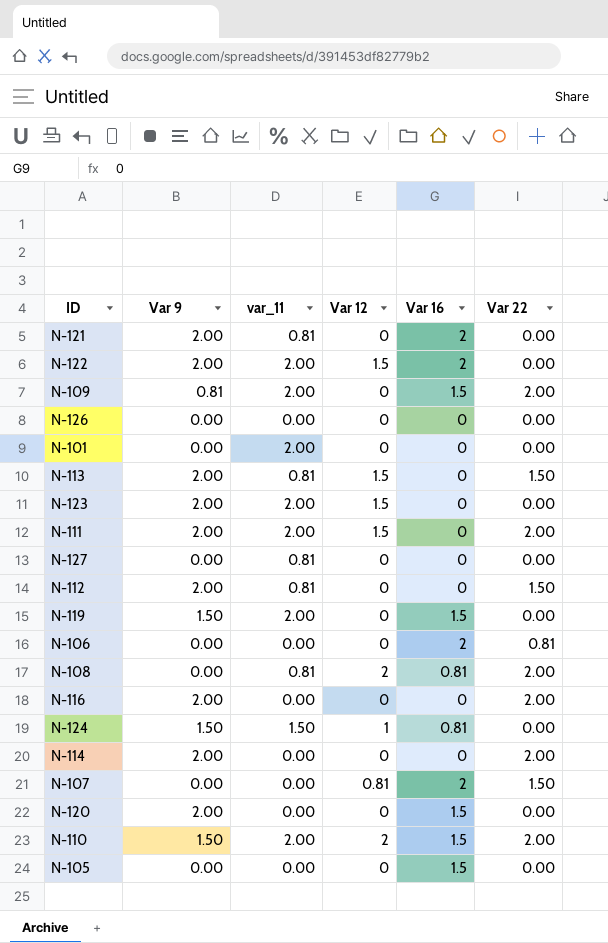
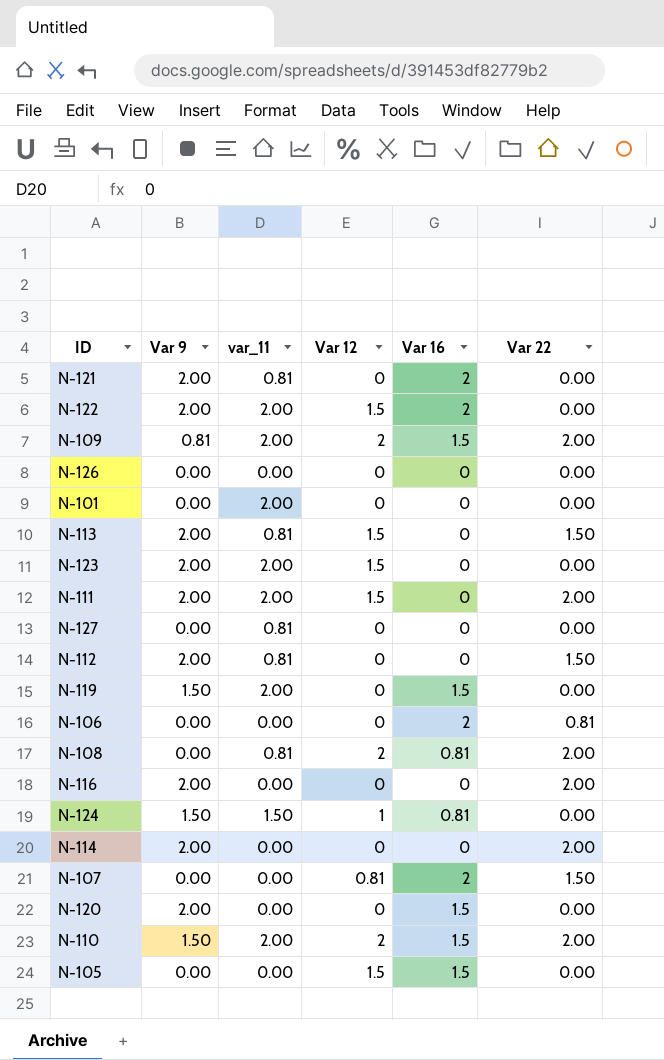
N-109 | Var 12: 0 -> 2
N-105 | Var 12: 0 -> 1.5

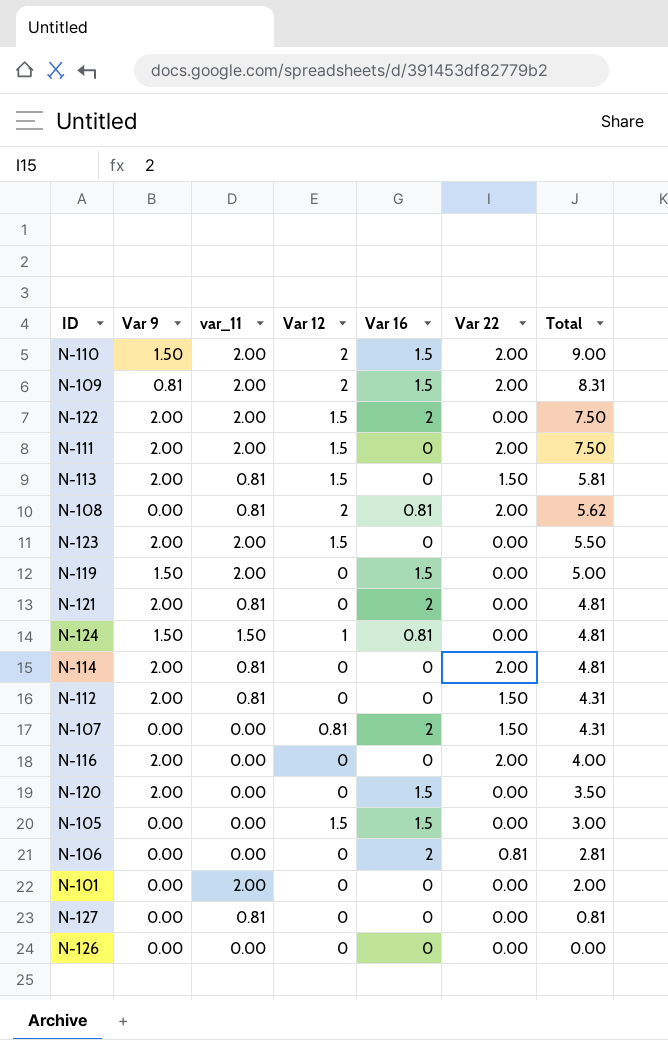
row order: none -> Total descending
column Total | formula: none -> [Var 9] + [var_11] + [Var 12] + [Var 16] + [Var 22]
N-114 | var_11: 0.00 -> 0.81

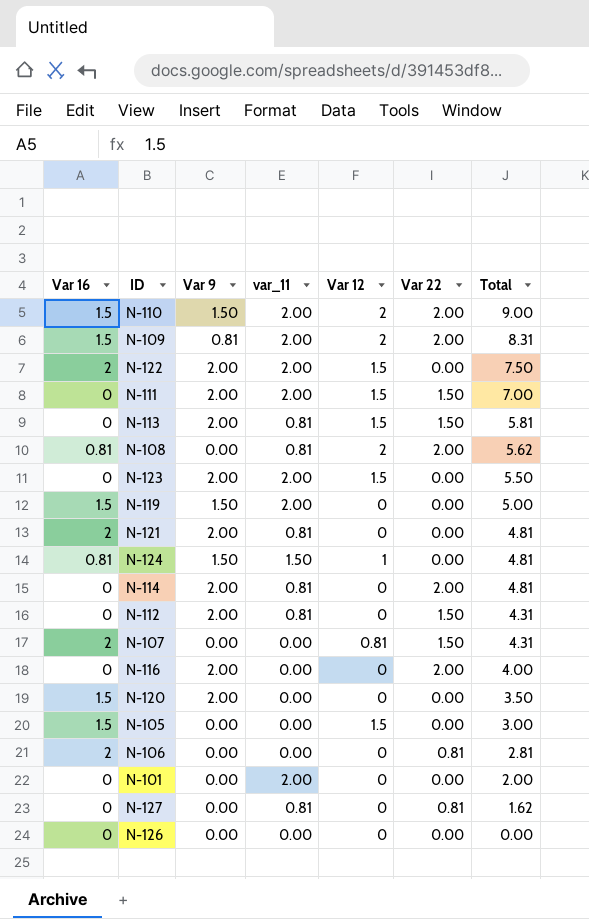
column Var 16 | position: 5 -> 1
N-111 | Var 22: 2.00 -> 1.50
N-111 | Total: 7.50 -> 7.00
N-127 | Var 22: 0.00 -> 0.81
N-127 | Total: 0.81 -> 1.62

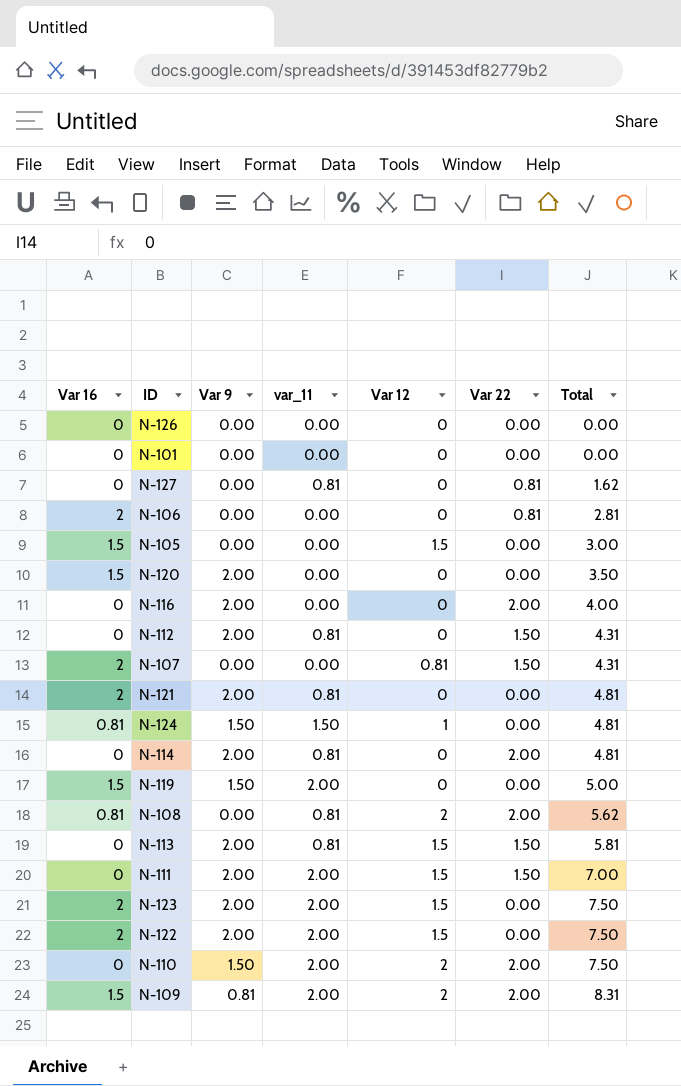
row order: Total descending -> Total ascending
N-101 | var_11: 2.00 -> 0.00
N-101 | Total: 2.00 -> 0.00
N-123 | Var 16: 0 -> 2
N-123 | Total: 5.50 -> 7.50
N-110 | Var 16: 1.5 -> 0
N-110 | Total: 9.00 -> 7.50

